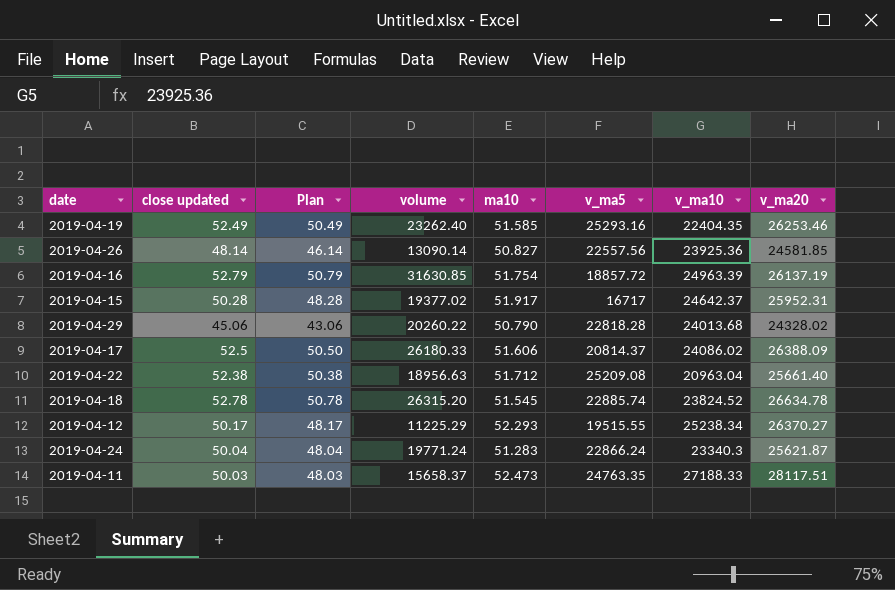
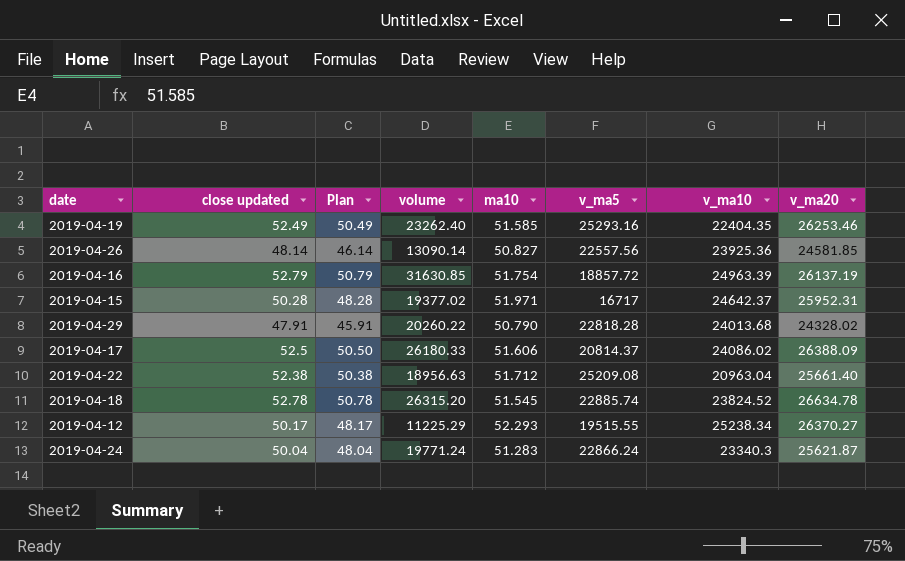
row 2019-04-11: 50.03 | 48.03 | 15658.37 | 52.473 | 24763.35 | 27188.33 | 28117.51 -> none
2019-04-15 | ma10: 51.917 -> 51.971
2019-04-29 | close updated: 45.06 -> 47.91
2019-04-29 | Plan: 43.06 -> 45.91

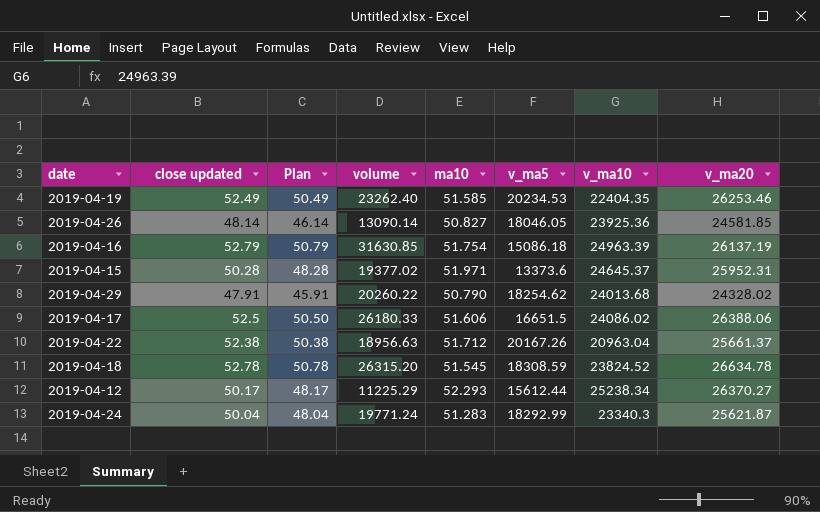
2019-04-19 | v_ma5: 25293.16 -> 20234.53
2019-04-26 | v_ma5: 22557.56 -> 18046.05
2019-04-16 | v_ma5: 18857.72 -> 15086.18
2019-04-15 | v_ma5: 16717 -> 13373.6
2019-04-15 | v_ma10: 24642.37 -> 24645.37
2019-04-29 | v_ma5: 22818.28 -> 18254.62
2019-04-17 | v_ma5: 20814.37 -> 16651.5
2019-04-17 | v_ma20: 26388.09 -> 26388.06
2019-04-22 | v_ma5: 25209.08 -> 20167.26
2019-04-22 | v_ma20: 25661.40 -> 25661.37
2019-04-18 | v_ma5: 22885.74 -> 18308.59
2019-04-12 | v_ma5: 19515.55 -> 15612.44
2019-04-24 | v_ma5: 22866.24 -> 18292.99

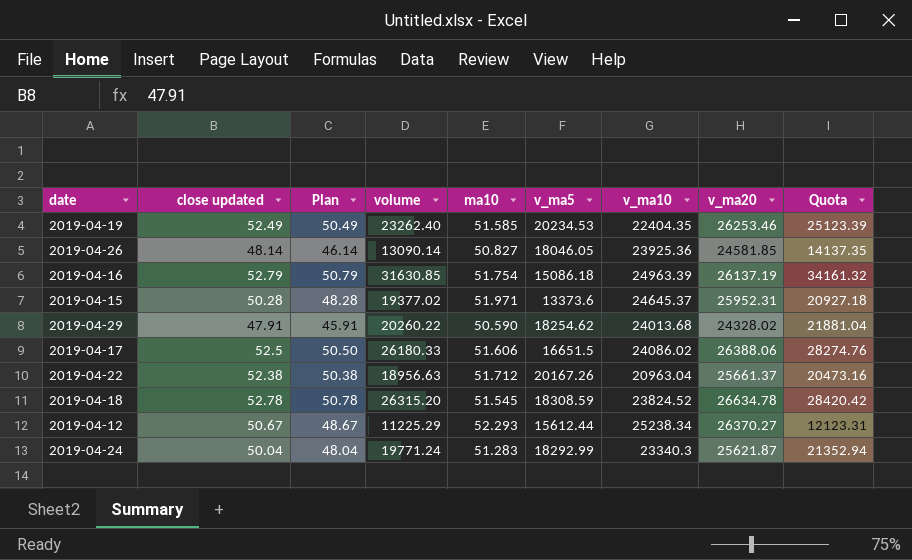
column Quota | formula: none -> [volume] * 1.08
2019-04-29 | ma10: 50.790 -> 50.590
2019-04-12 | close updated: 50.17 -> 50.67
2019-04-12 | Plan: 48.17 -> 48.67

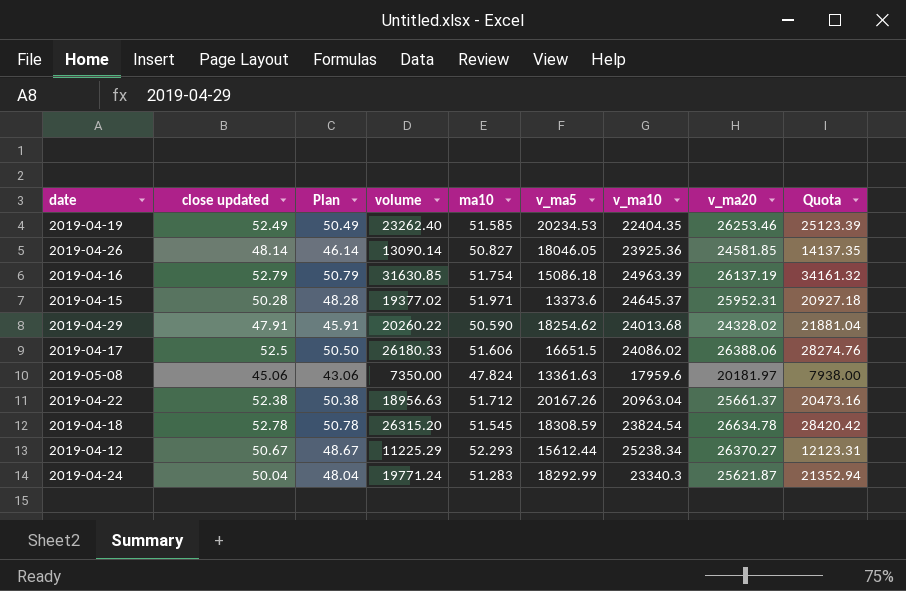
row 2019-05-08: none -> 45.06 | 43.06 | 7350.00 | 47.824 | 13361.63 | 17959.6 | 20181.97 | 7938.00
2019-04-18 | v_ma10: 23824.52 -> 23824.54

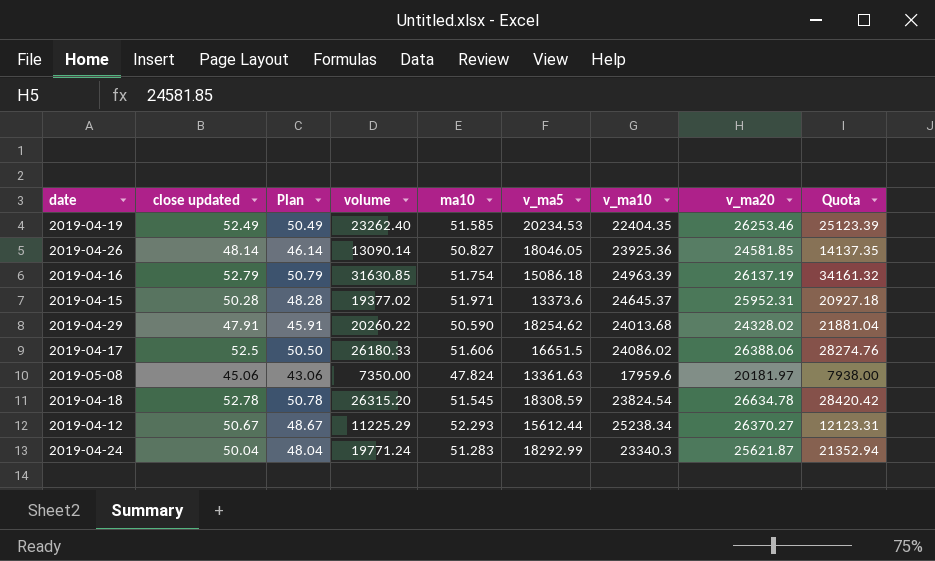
row 2019-04-22: 52.38 | 50.38 | 18956.63 | 51.712 | 20167.26 | 20963.04 | 25661.37 | 20473.16 -> none

